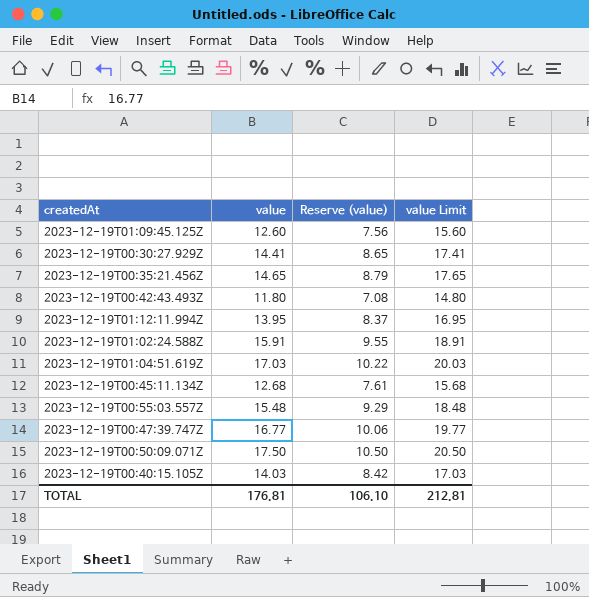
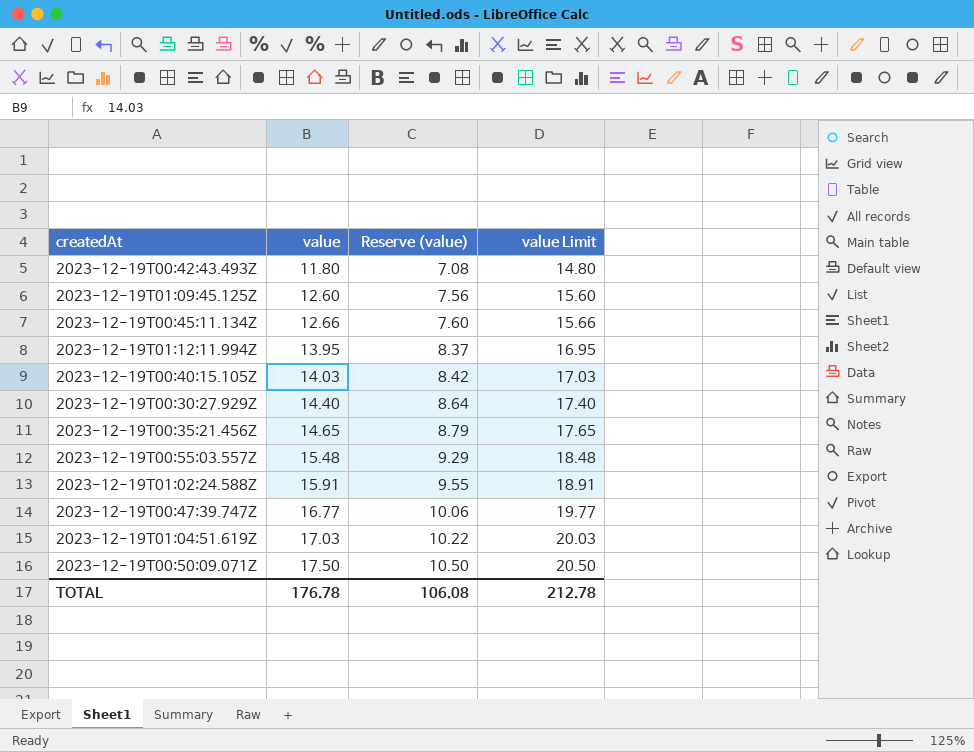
row order: none -> value ascending
2023-12-19T00:45:11.134Z | value: 12.68 -> 12.66
2023-12-19T00:45:11.134Z | Reserve (value): 7.61 -> 7.60
2023-12-19T00:45:11.134Z | value Limit: 15.68 -> 15.66
2023-12-19T00:30:27.929Z | value: 14.41 -> 14.40
2023-12-19T00:30:27.929Z | Reserve (value): 8.65 -> 8.64
2023-12-19T00:30:27.929Z | value Limit: 17.41 -> 17.40
TOTAL | value: 176.81 -> 176.78
TOTAL | Reserve (value): 106.10 -> 106.08
TOTAL | value Limit: 212.81 -> 212.78

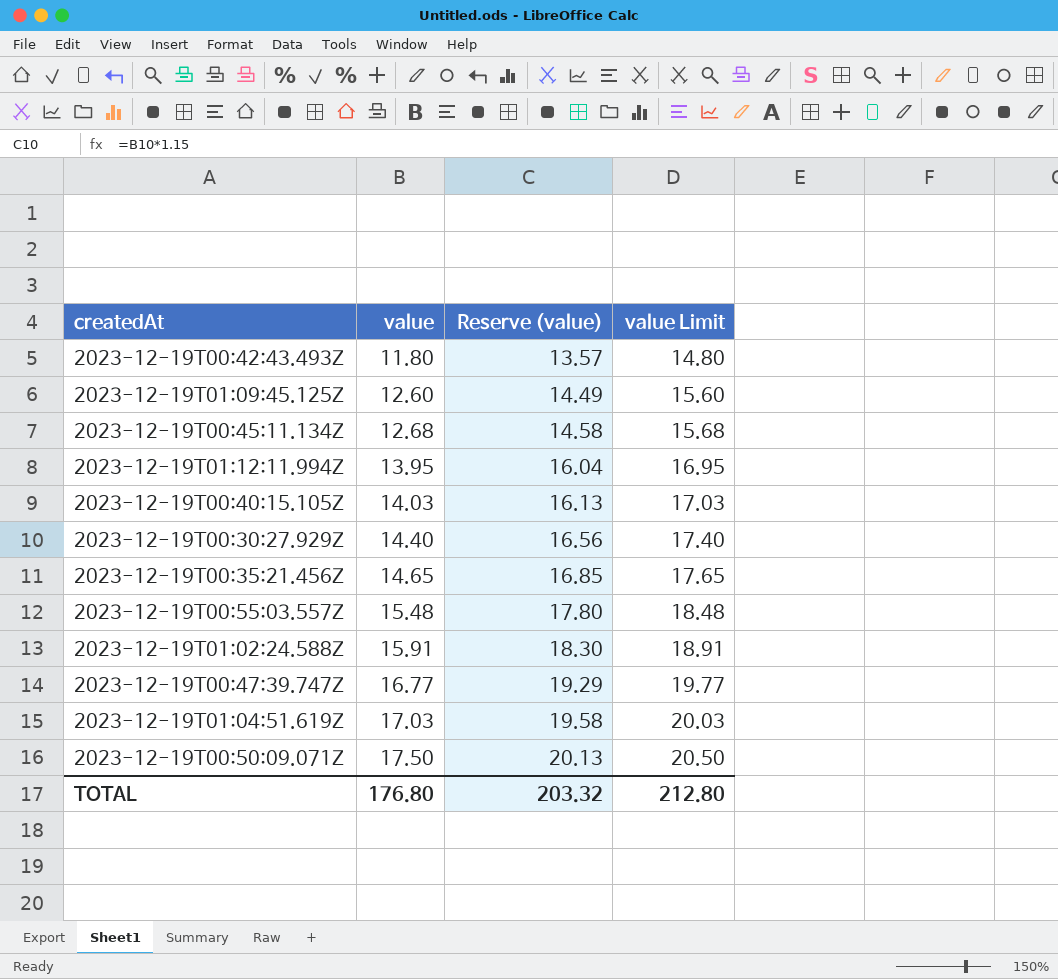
column Reserve (value) | formula: [value] * 0.6 -> [value] * 1.15
2023-12-19T00:45:11.134Z | value: 12.66 -> 12.68
2023-12-19T00:45:11.134Z | value Limit: 15.66 -> 15.68
TOTAL | value: 176.78 -> 176.80
TOTAL | Reserve (value): 106.08 -> 203.32
TOTAL | value Limit: 212.78 -> 212.80

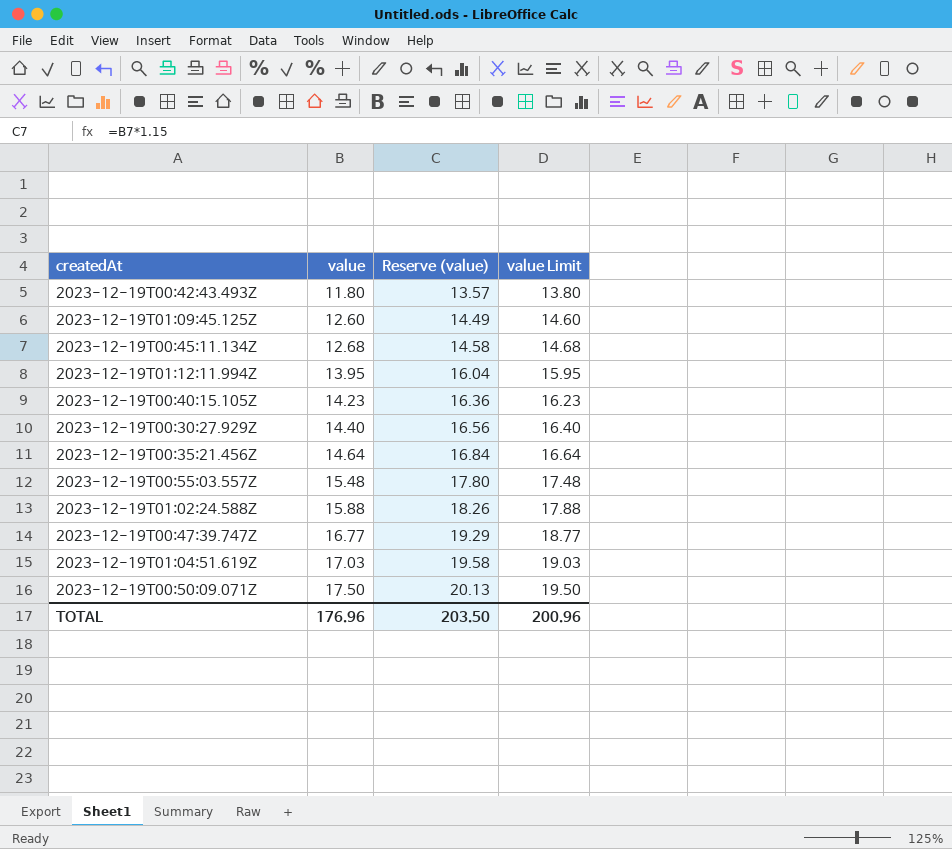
column value Limit | formula: [value] + 3 -> [value] + 2
2023-12-19T00:40:15.105Z | value: 14.03 -> 14.23
2023-12-19T00:40:15.105Z | Reserve (value): 16.13 -> 16.36
2023-12-19T00:35:21.456Z | value: 14.65 -> 14.64
2023-12-19T00:35:21.456Z | Reserve (value): 16.85 -> 16.84
2023-12-19T01:02:24.588Z | value: 15.91 -> 15.88
2023-12-19T01:02:24.588Z | Reserve (value): 18.30 -> 18.26
TOTAL | value: 176.80 -> 176.96
TOTAL | Reserve (value): 203.32 -> 203.50
TOTAL | value Limit: 212.80 -> 200.96

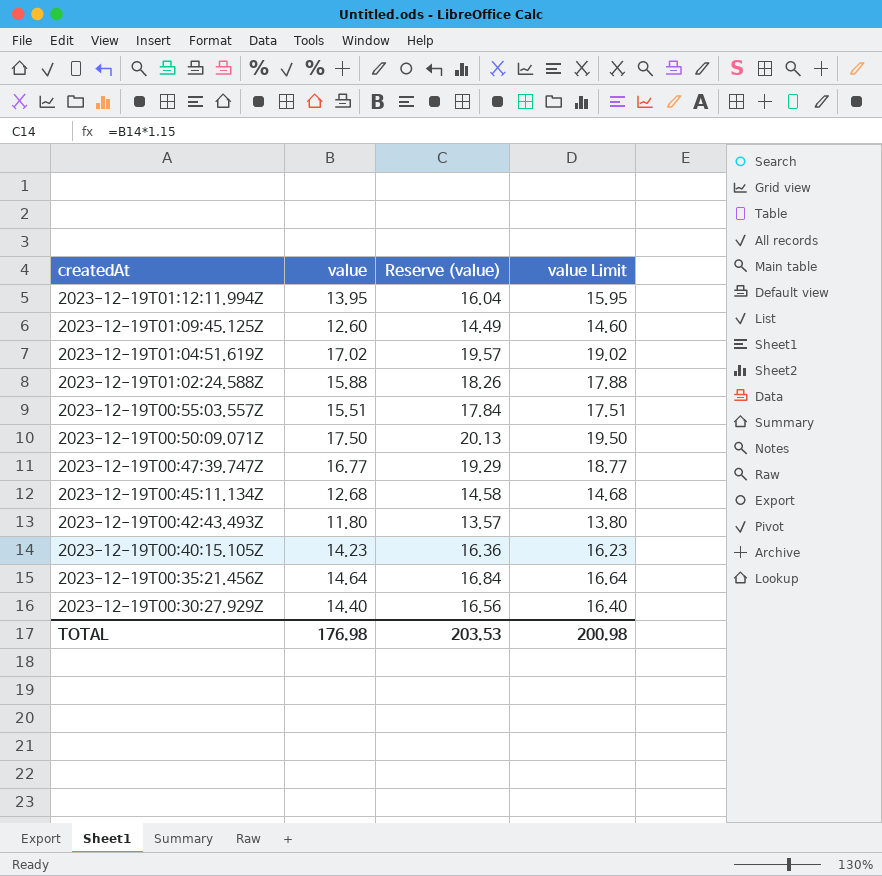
row order: value ascending -> createdAt descending
2023-12-19T01:04:51.619Z | value: 17.03 -> 17.02
2023-12-19T01:04:51.619Z | Reserve (value): 19.58 -> 19.57
2023-12-19T01:04:51.619Z | value Limit: 19.03 -> 19.02
2023-12-19T00:55:03.557Z | value: 15.48 -> 15.51
2023-12-19T00:55:03.557Z | Reserve (value): 17.80 -> 17.84
2023-12-19T00:55:03.557Z | value Limit: 17.48 -> 17.51
TOTAL | value: 176.96 -> 176.98
TOTAL | Reserve (value): 203.50 -> 203.53
TOTAL | value Limit: 200.96 -> 200.98

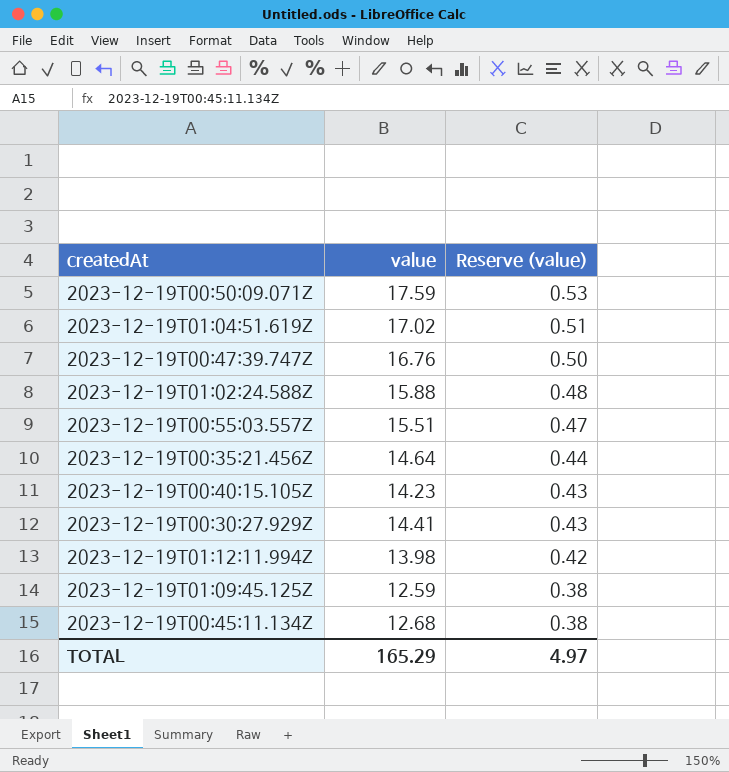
row order: createdAt descending -> Reserve (value) descending
column value Limit | formula: [value] + 2 -> none
column Reserve (value) | formula: [value] * 1.15 -> [value] * 0.03
row 2023-12-19T00:42:43.493Z: 11.80 | 13.57 | 13.80 -> none
2023-12-19T00:50:09.071Z | value: 17.50 -> 17.59
2023-12-19T00:47:39.747Z | value: 16.77 -> 16.76
2023-12-19T00:30:27.929Z | value: 14.40 -> 14.41
2023-12-19T01:12:11.994Z | value: 13.95 -> 13.98
2023-12-19T01:09:45.125Z | value: 12.60 -> 12.59
TOTAL | value: 176.98 -> 165.29
TOTAL | Reserve (value): 203.53 -> 4.97

